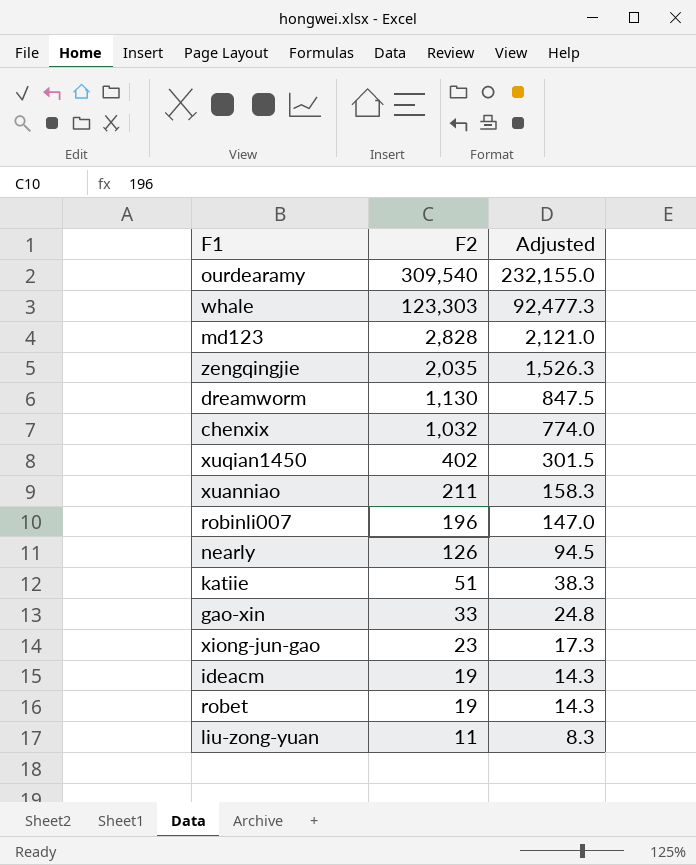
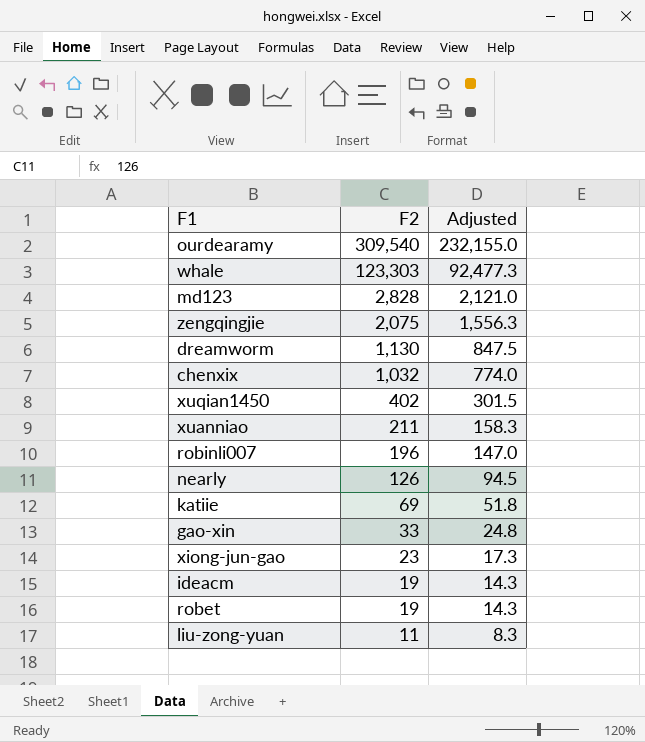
zengqingjie | F2: 2,035 -> 2,075
zengqingjie | Adjusted: 1,526.3 -> 1,556.3
katiie | F2: 51 -> 69
katiie | Adjusted: 38.3 -> 51.8

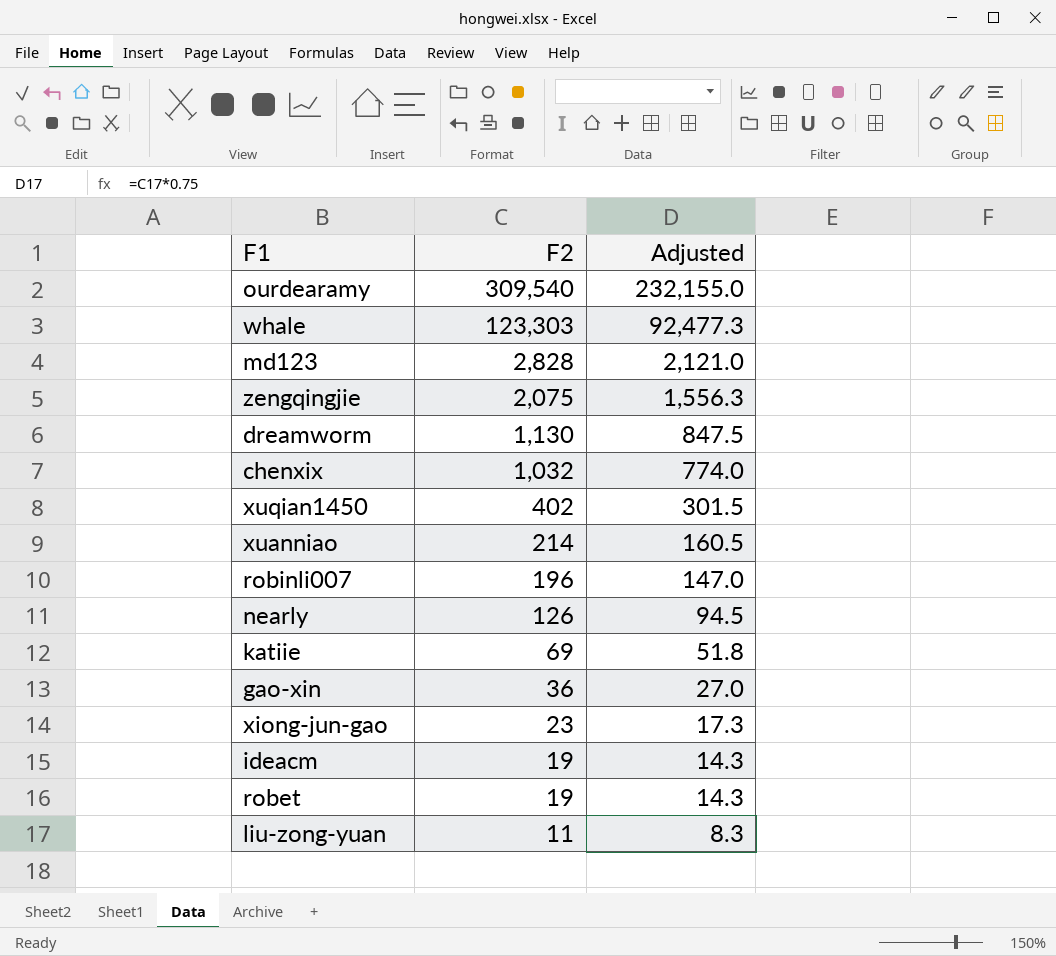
xuanniao | F2: 211 -> 214
xuanniao | Adjusted: 158.3 -> 160.5
gao-xin | F2: 33 -> 36
gao-xin | Adjusted: 24.8 -> 27.0

